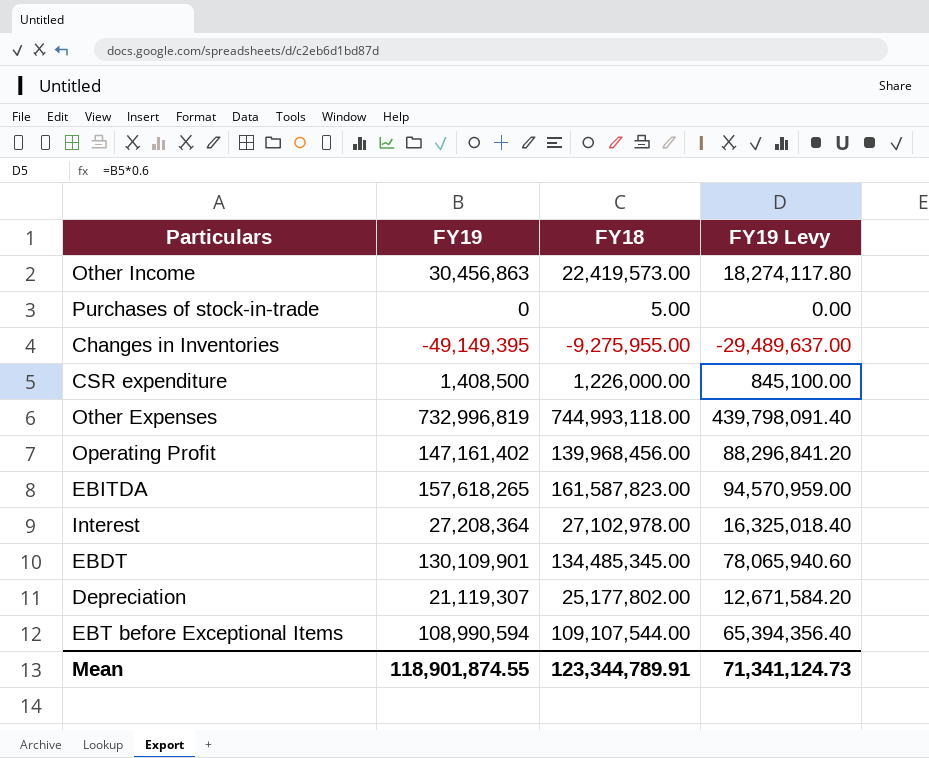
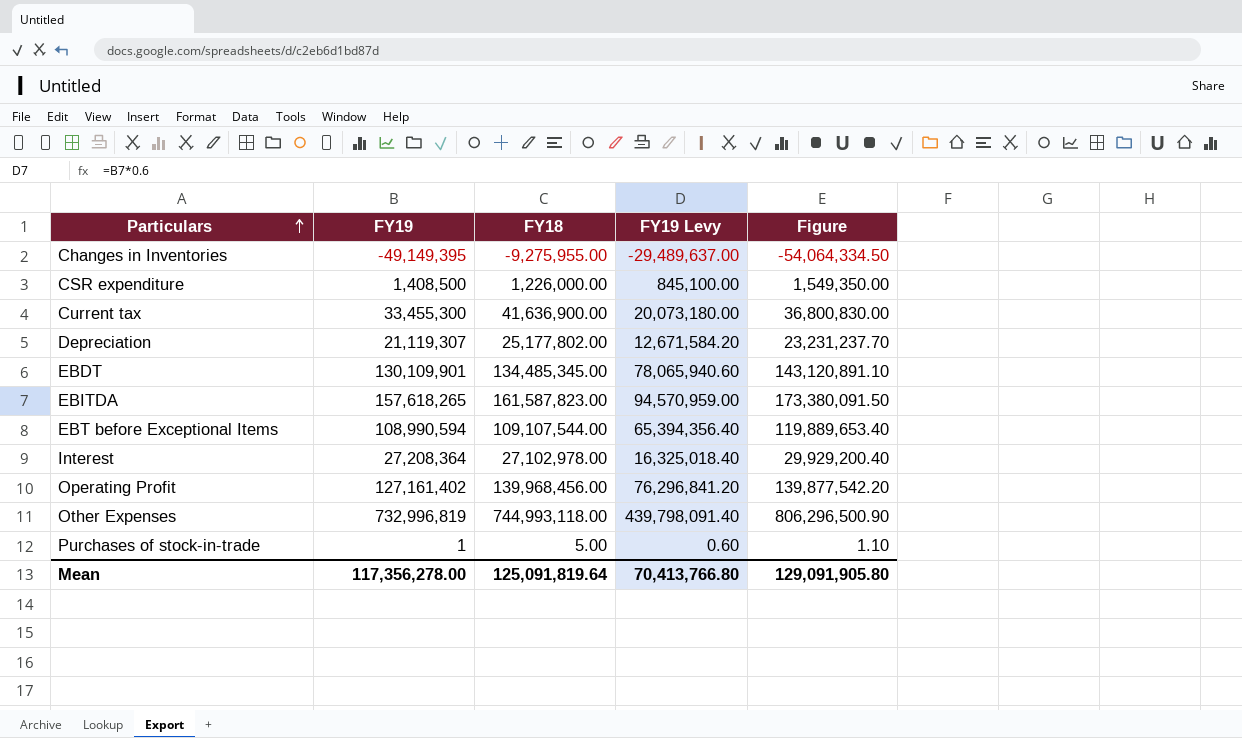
row order: none -> Particulars ascending
column Figure | formula: none -> [FY19] * 1.1
row Other Income: 30,456,863 | 22,419,573.00 | 18,274,117.80 -> none
row Current tax: none -> 33,455,300 | 41,636,900.00 | 20,073,180.00 | 36,800,830.00
Operating Profit | FY19: 147,161,402 -> 127,161,402
Operating Profit | FY19 Levy: 88,296,841.20 -> 76,296,841.20
Purchases of stock-in-trade | FY19: 0 -> 1
Purchases of stock-in-trade | FY19 Levy: 0.00 -> 0.60
Mean | FY19: 118,901,874.55 -> 117,356,278.00
Mean | FY18: 123,344,789.91 -> 125,091,819.64
Mean | FY19 Levy: 71,341,124.73 -> 70,413,766.80

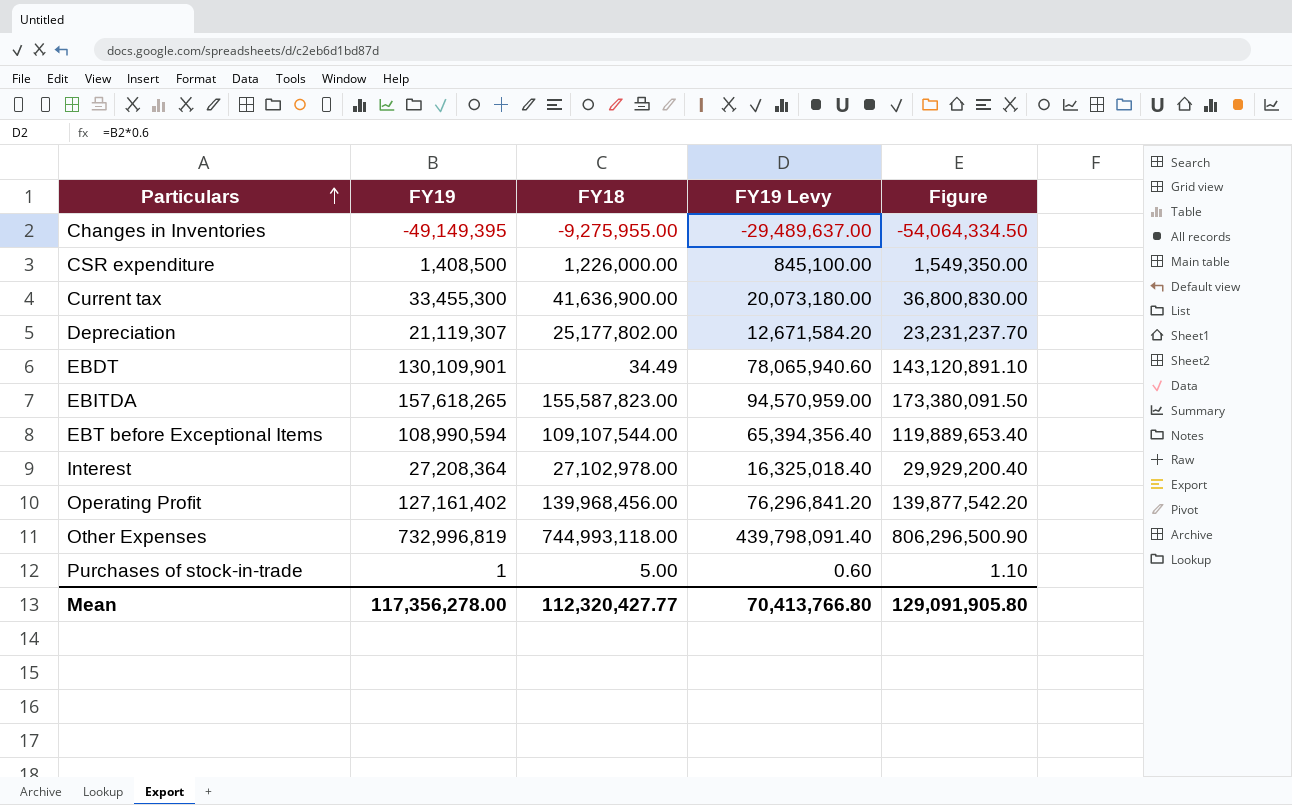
EBDT | FY18: 134,485,345.00 -> 34.49
EBITDA | FY18: 161,587,823.00 -> 155,587,823.00
Mean | FY18: 125,091,819.64 -> 112,320,427.77

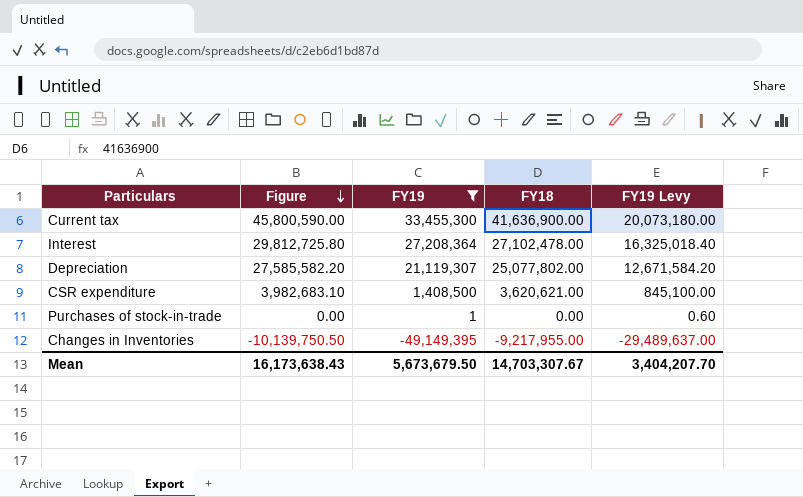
filter: none -> FY19 <= 33,455,300
row order: Particulars ascending -> Figure descending
column Figure | formula: [FY19] * 1.1 -> [FY18] * 1.1
column Figure | position: 5 -> 2
Interest | FY18: 27,102,978.00 -> 27,102,478.00
Depreciation | FY18: 25,177,802.00 -> 25,077,802.00
CSR expenditure | FY18: 1,226,000.00 -> 3,620,621.00
Purchases of stock-in-trade | FY18: 5.00 -> 0.00
Changes in Inventories | FY18: -9,275,955.00 -> -9,217,955.00
Mean | Figure: 129,091,905.80 -> 16,173,638.43
Mean | FY19: 117,356,278.00 -> 5,673,679.50
Mean | FY18: 112,320,427.77 -> 14,703,307.67
Mean | FY19 Levy: 70,413,766.80 -> 3,404,207.70

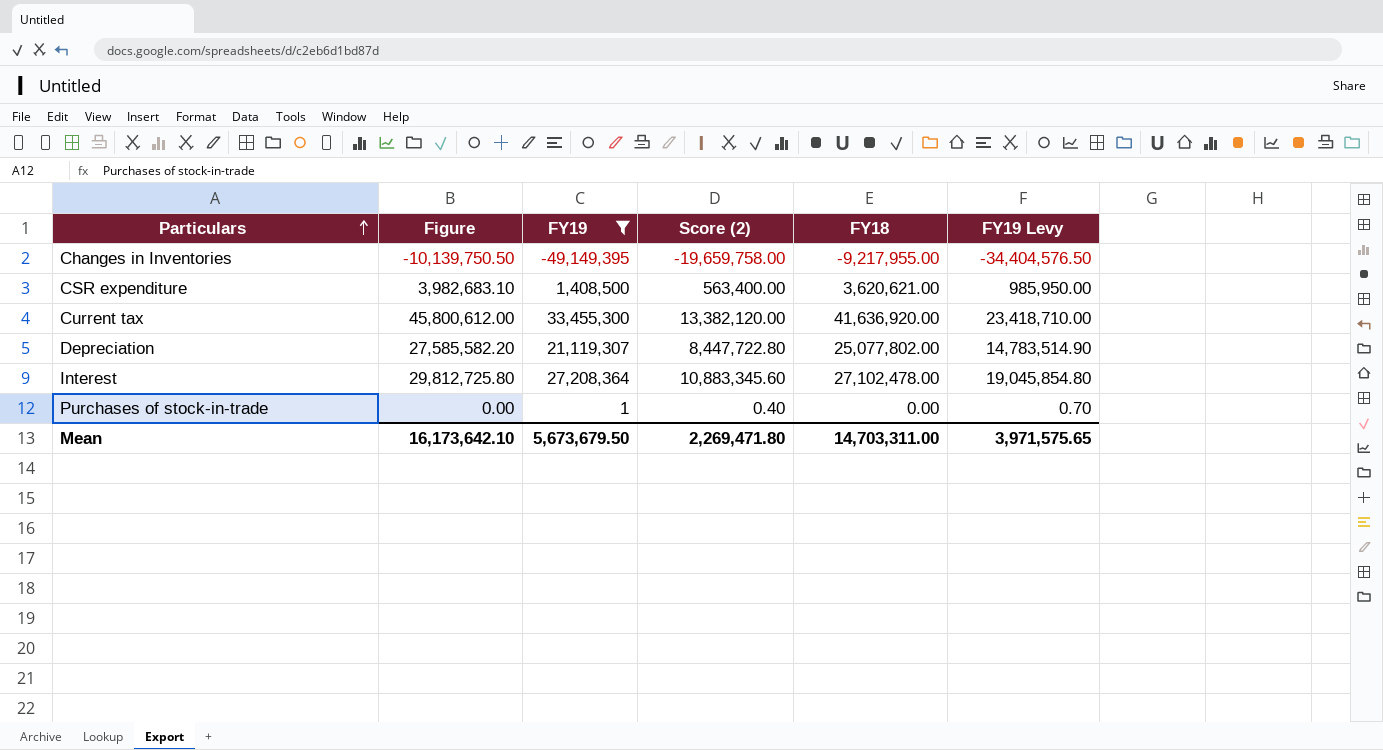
row order: Figure descending -> Particulars ascending
column Score (2) | formula: none -> [FY19] * 0.4
column FY19 Levy | formula: [FY19] * 0.6 -> [FY19] * 0.7
Current tax | Figure: 45,800,590.00 -> 45,800,612.00
Current tax | FY18: 41,636,900.00 -> 41,636,920.00
Mean | Figure: 16,173,638.43 -> 16,173,642.10
Mean | FY18: 14,703,307.67 -> 14,703,311.00
Mean | FY19 Levy: 3,404,207.70 -> 3,971,575.65

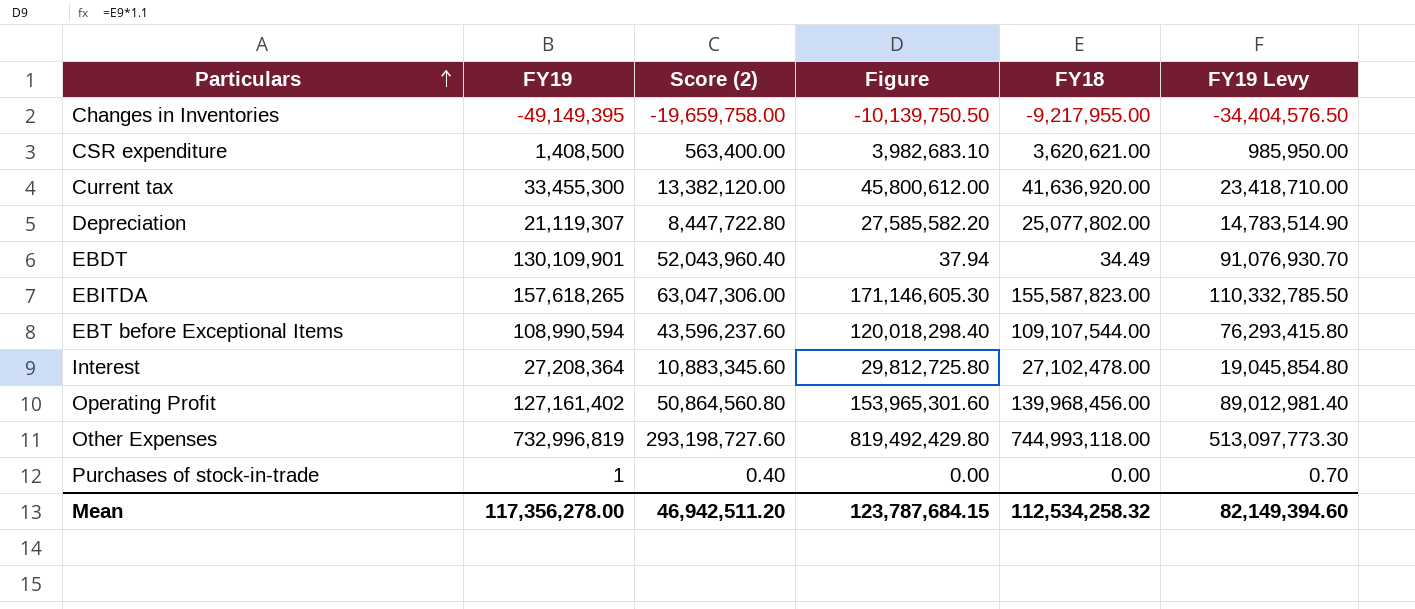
filter: FY19 <= 33,455,300 -> none
column Figure | position: 2 -> 4
Mean | FY19: 5,673,679.50 -> 117,356,278.00
Mean | Score (2): 2,269,471.80 -> 46,942,511.20
Mean | Figure: 16,173,642.10 -> 123,787,684.15
Mean | FY18: 14,703,311.00 -> 112,534,258.32
Mean | FY19 Levy: 3,971,575.65 -> 82,149,394.60

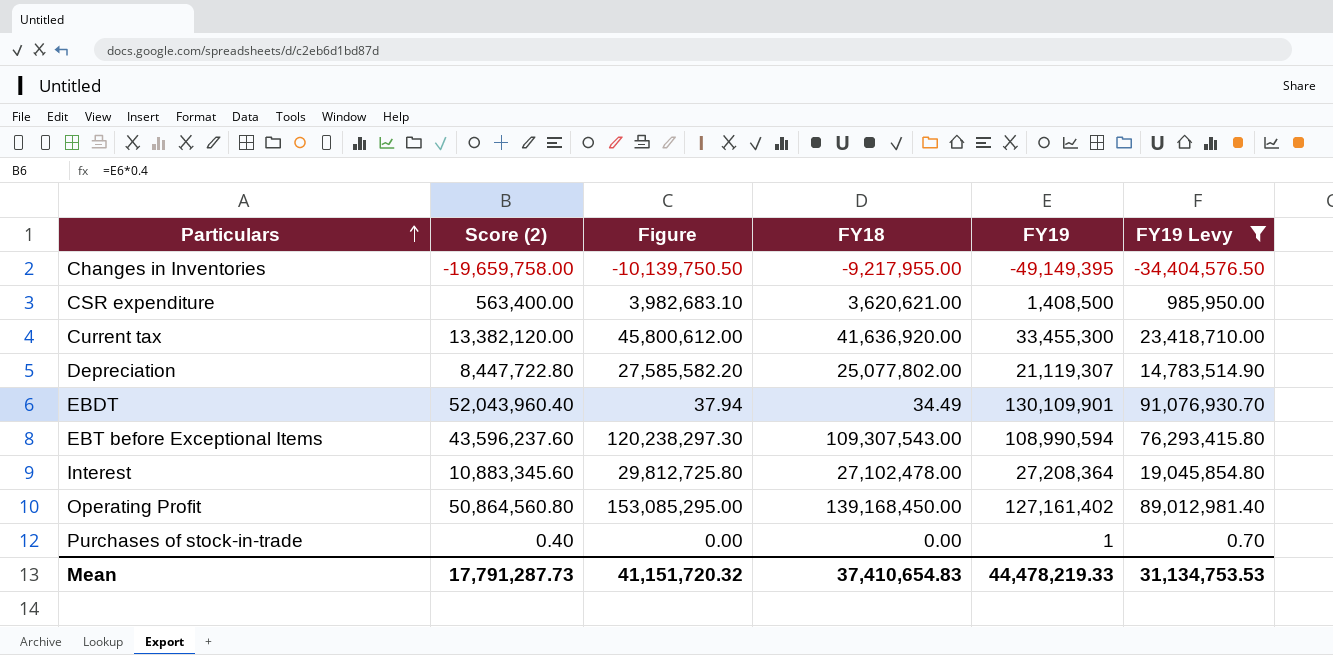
filter: none -> FY19 Levy <= 91,076,930.70
column FY19 | position: 2 -> 5
EBT before Exceptional Items | Figure: 120,018,298.40 -> 120,238,297.30
EBT before Exceptional Items | FY18: 109,107,544.00 -> 109,307,543.00
Operating Profit | Figure: 153,965,301.60 -> 153,085,295.00
Operating Profit | FY18: 139,968,456.00 -> 139,168,450.00
Mean | Score (2): 46,942,511.20 -> 17,791,287.73
Mean | Figure: 123,787,684.15 -> 41,151,720.32
Mean | FY18: 112,534,258.32 -> 37,410,654.83
Mean | FY19: 117,356,278.00 -> 44,478,219.33
Mean | FY19 Levy: 82,149,394.60 -> 31,134,753.53

